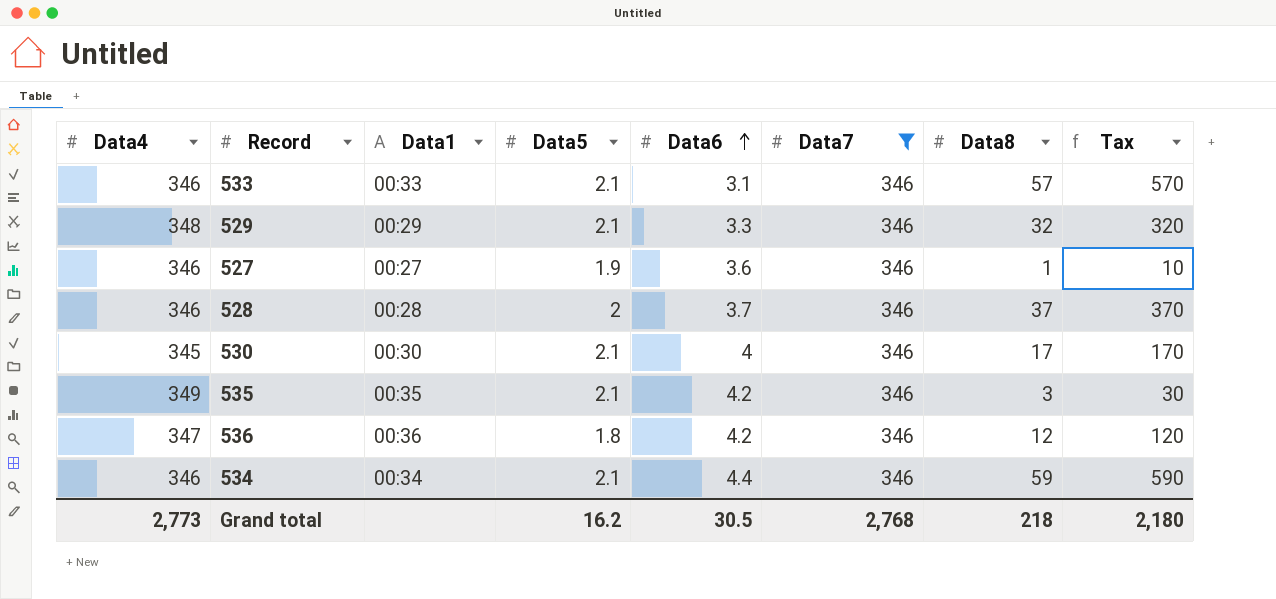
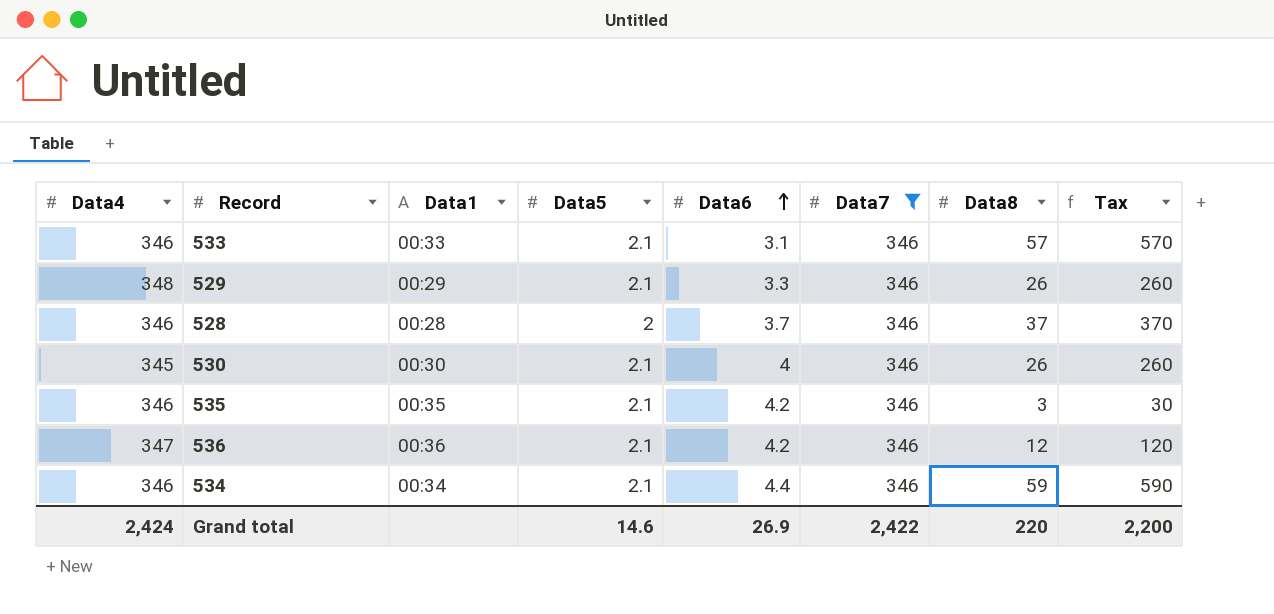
row 527: 346 | 00:27 | 1.9 | 3.6 | 346 | 1 | 10 -> none
529 | Data8: 32 -> 26
529 | Tax: 320 -> 260
530 | Data8: 17 -> 26
530 | Tax: 170 -> 260
535 | Data4: 349 -> 346
536 | Data5: 1.8 -> 2.1
Grand total | Data4: 2,773 -> 2,424
Grand total | Data5: 16.2 -> 14.6
Grand total | Data6: 30.5 -> 26.9
Grand total | Data7: 2,768 -> 2,422
Grand total | Data8: 218 -> 220
Grand total | Tax: 2,180 -> 2,200

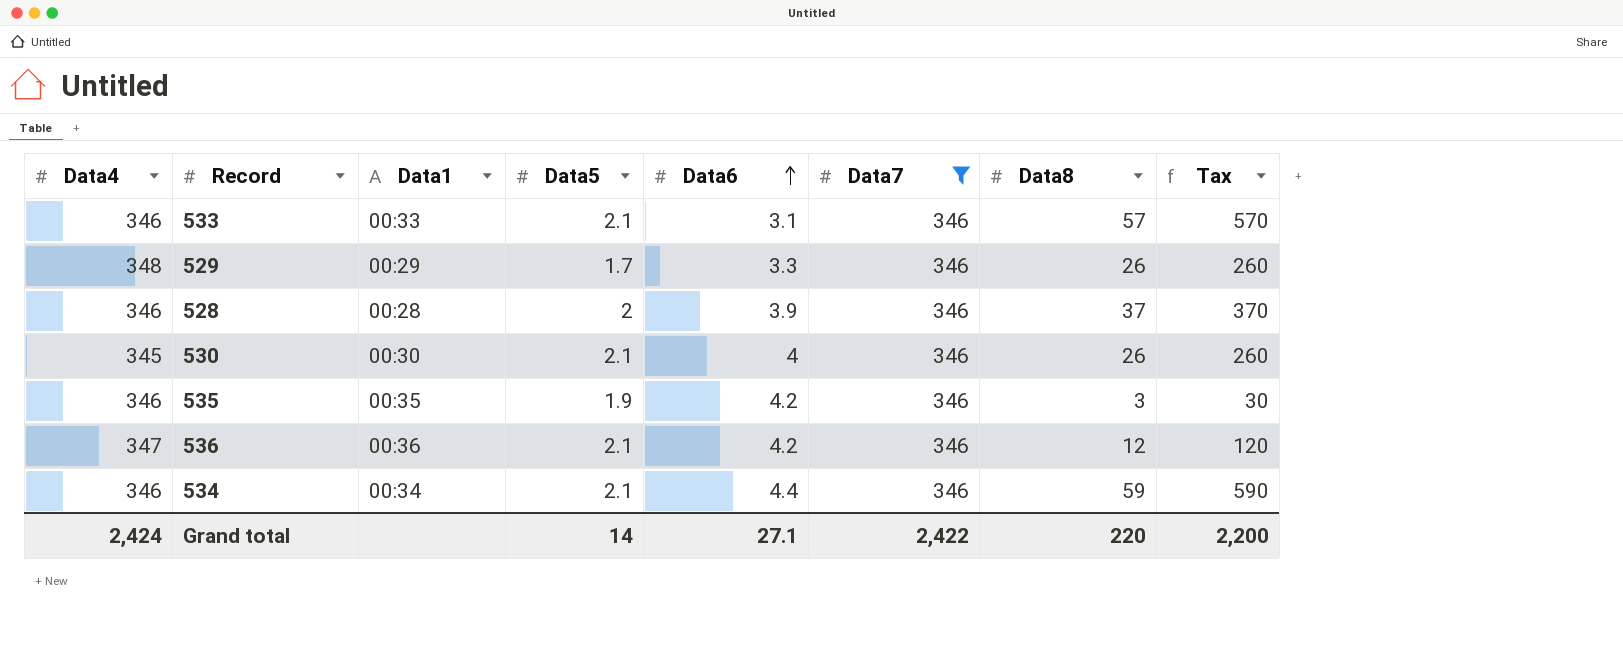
529 | Data5: 2.1 -> 1.7
528 | Data6: 3.7 -> 3.9
535 | Data5: 2.1 -> 1.9
Grand total | Data5: 14.6 -> 14
Grand total | Data6: 26.9 -> 27.1

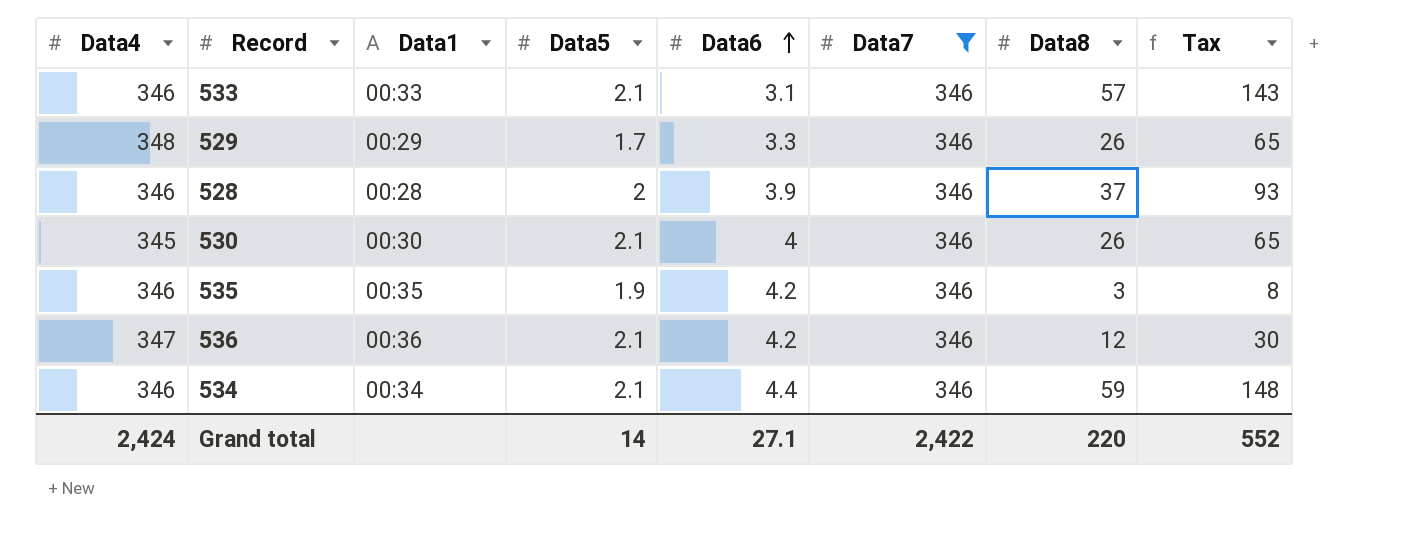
column Tax | formula: [Data8] * 10 -> [Data8] * 2.5
Grand total | Tax: 2,200 -> 552

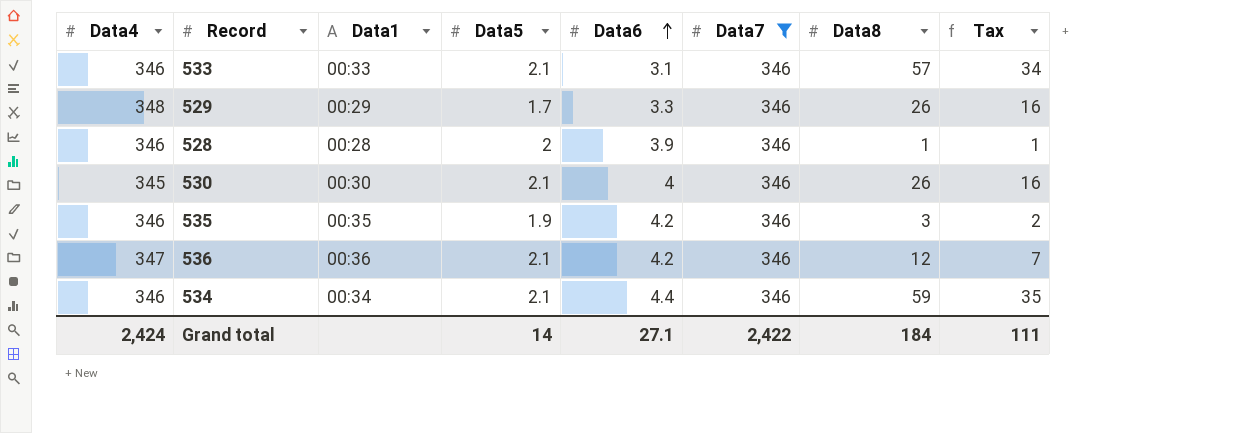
column Tax | formula: [Data8] * 2.5 -> [Data8] * 0.6
528 | Data8: 37 -> 1
Grand total | Data8: 220 -> 184
Grand total | Tax: 552 -> 111

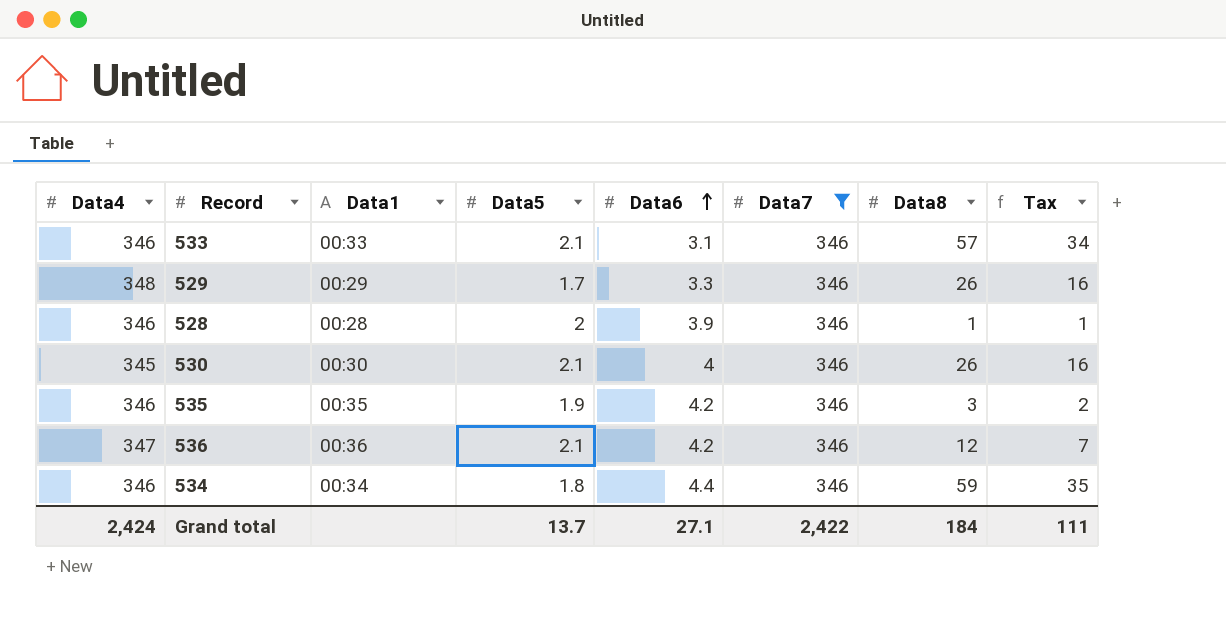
534 | Data5: 2.1 -> 1.8
Grand total | Data5: 14 -> 13.7

